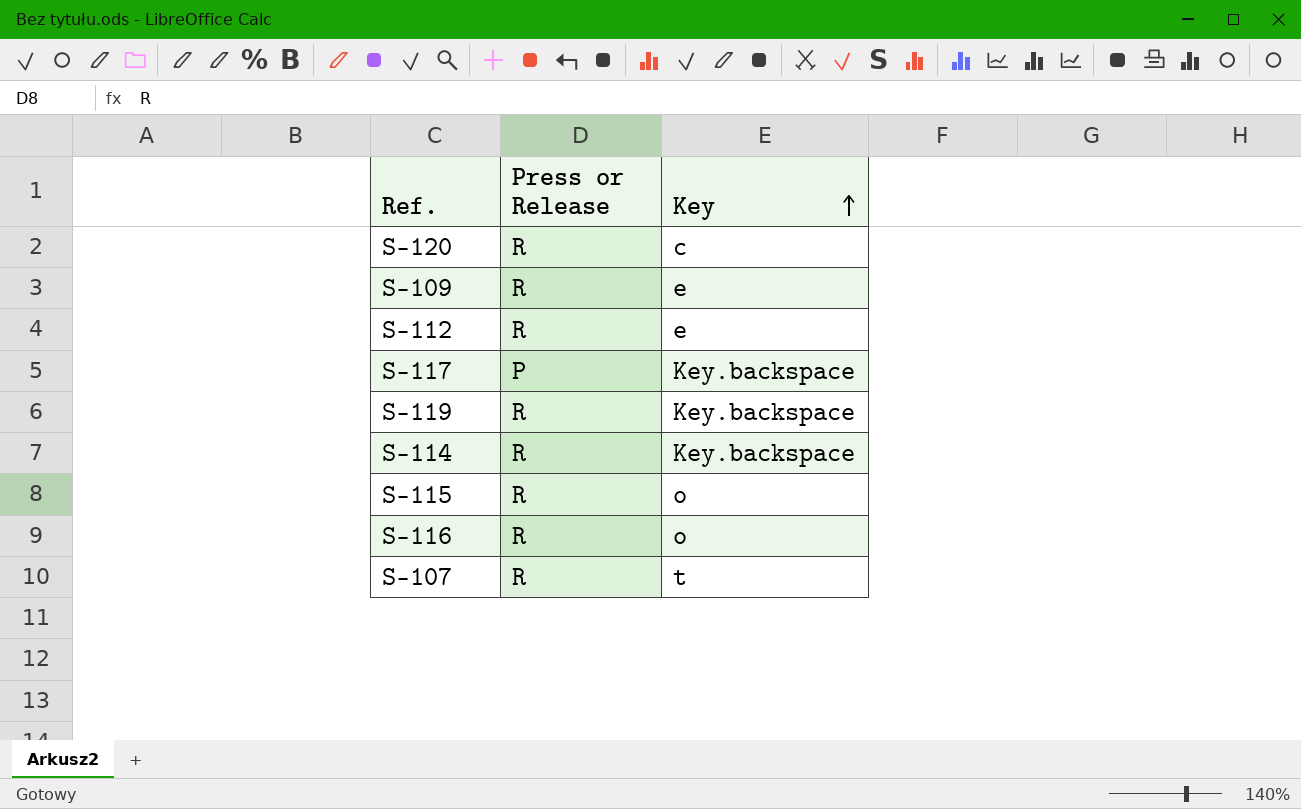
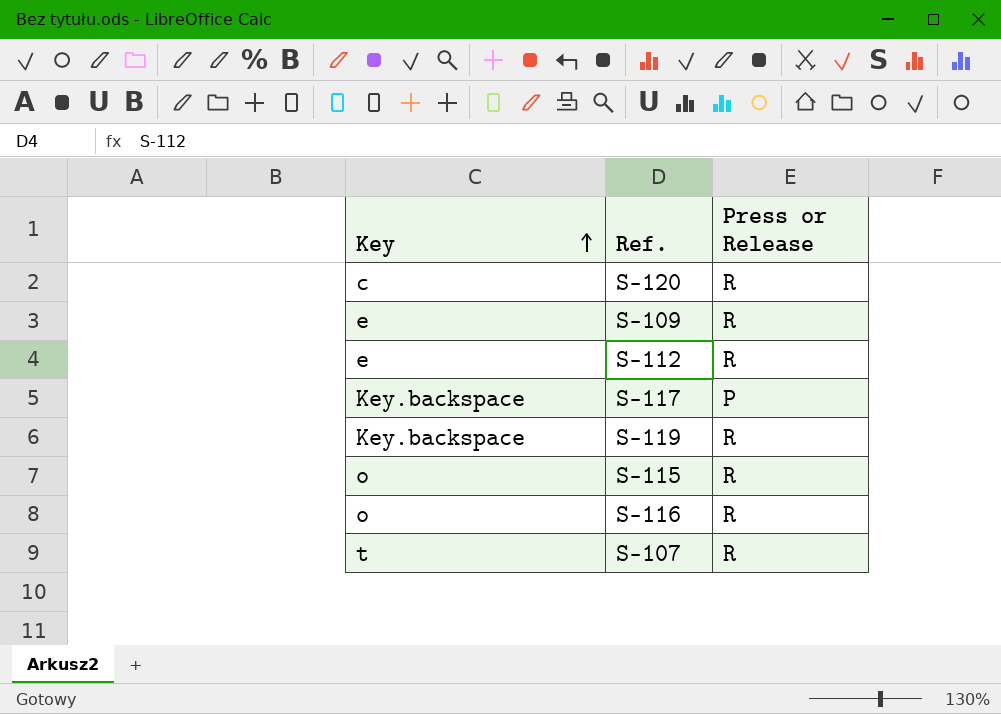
column Key | position: 3 -> 1
row S-114: R | Key.backspace -> none

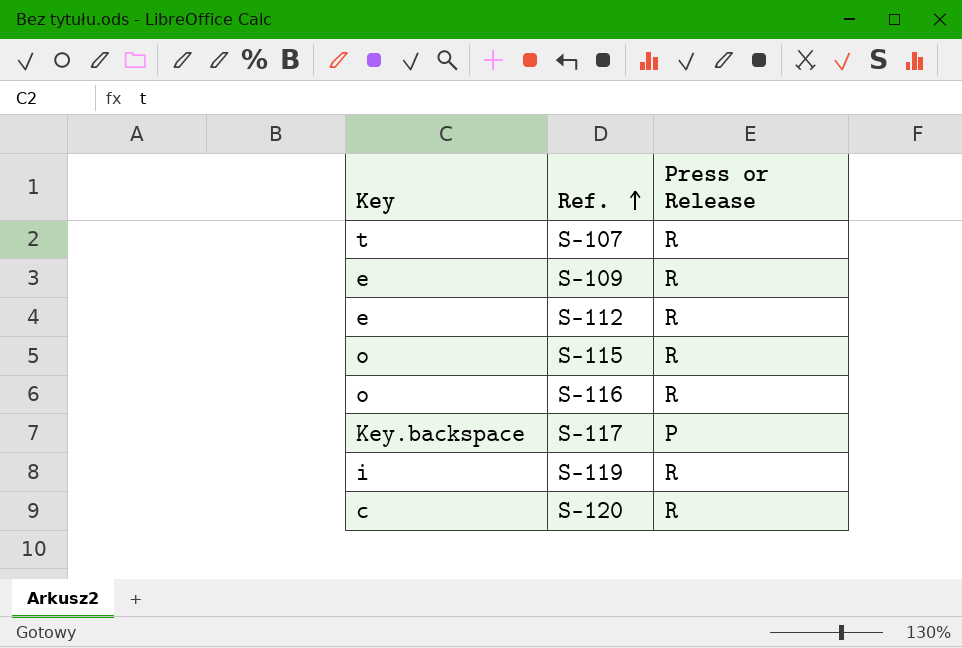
row order: Key ascending -> Ref. ascending
S-119 | Key: Key.backspace -> i

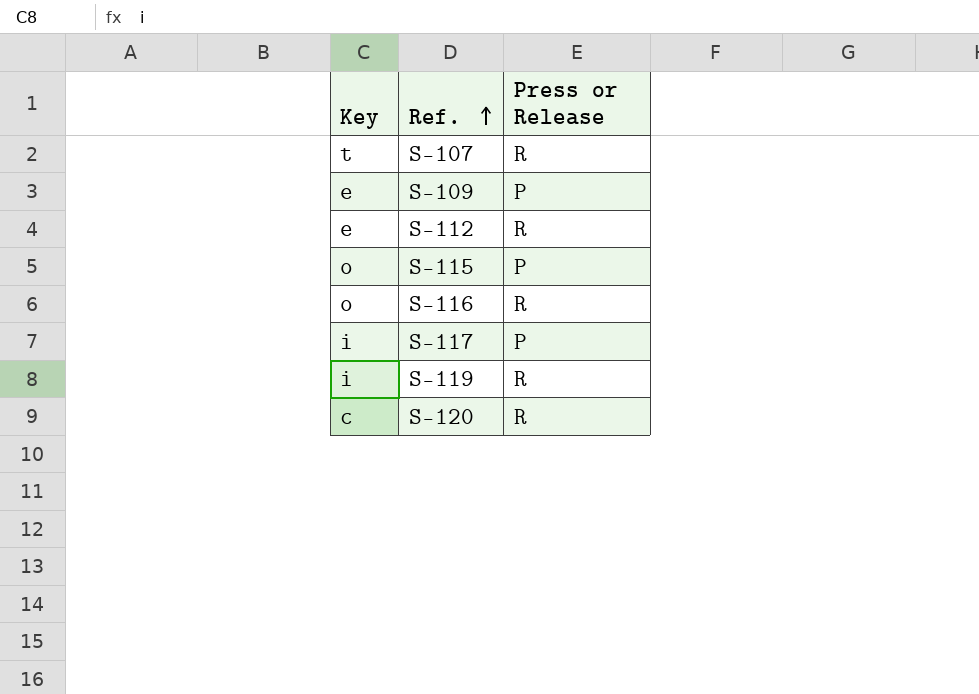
S-109 | Press or Release: R -> P
S-115 | Press or Release: R -> P
S-117 | Key: Key.backspace -> i

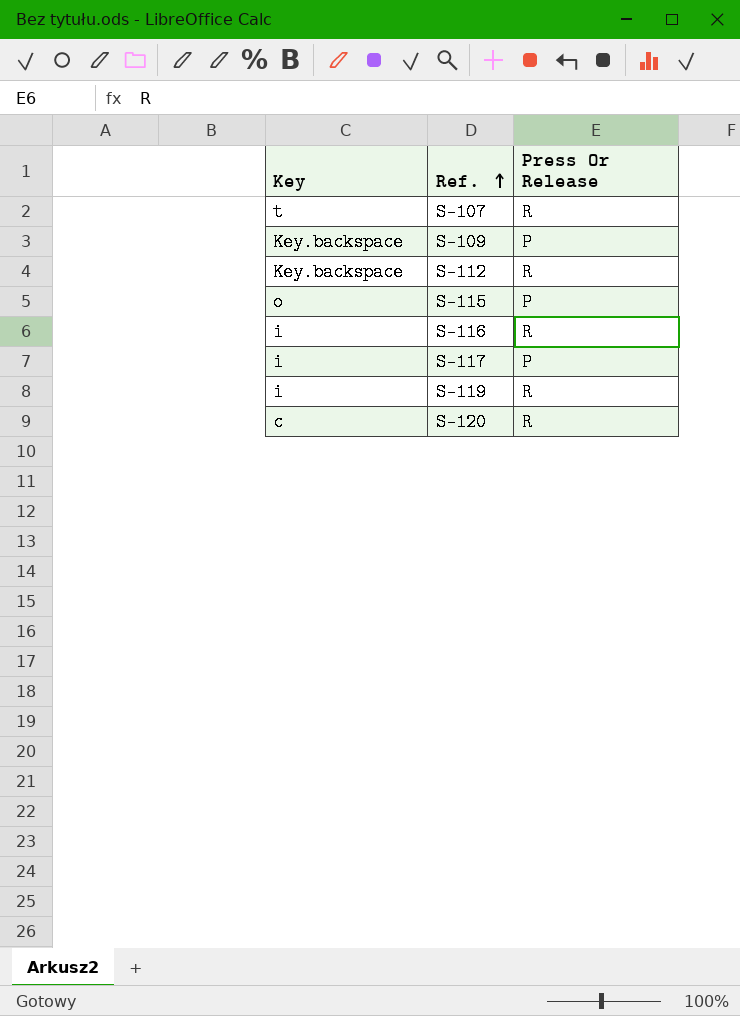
column name: Press or Release -> Press Or Release
S-109 | Key: e -> Key.backspace
S-112 | Key: e -> Key.backspace
S-116 | Key: o -> i

